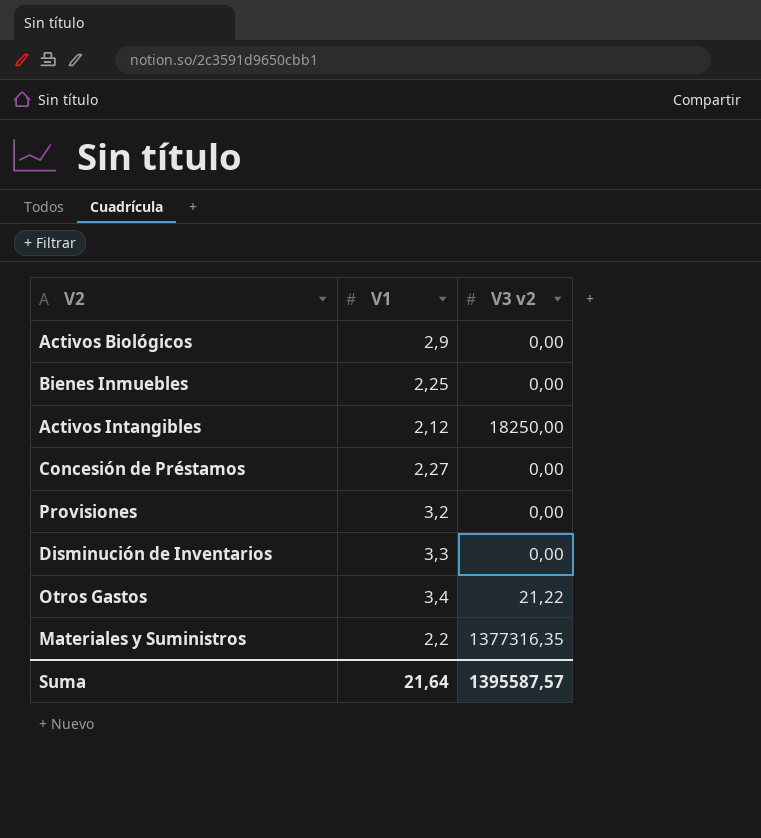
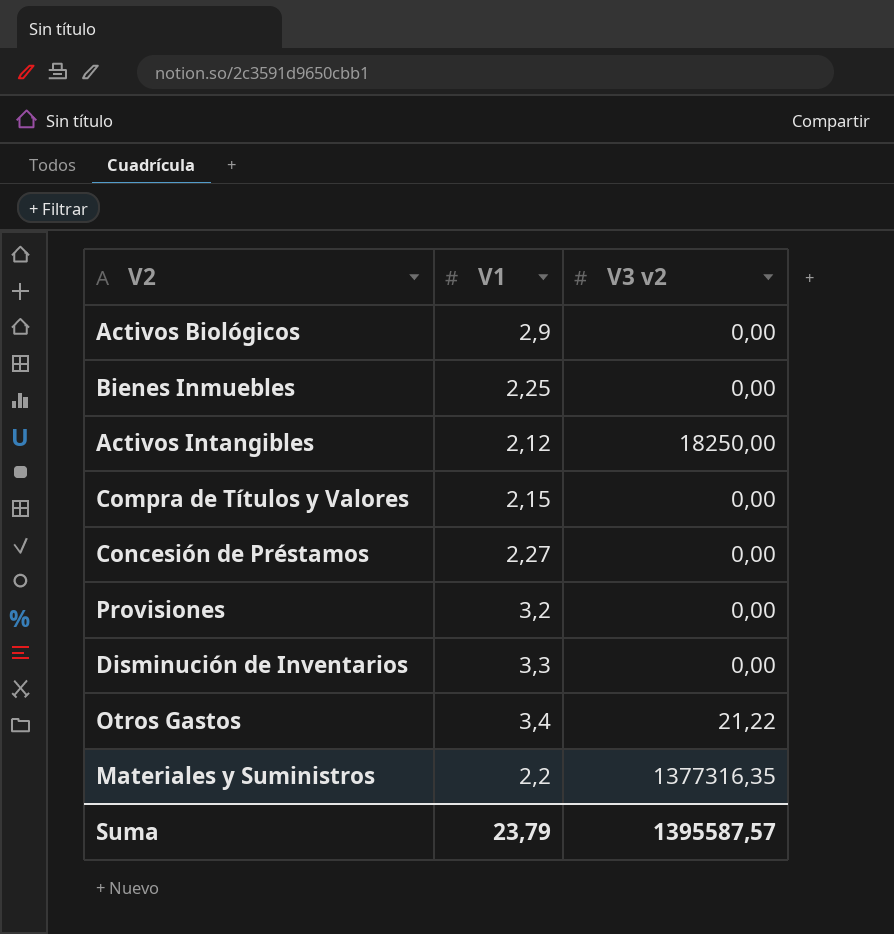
row Compra de Títulos y Valores: none -> 2,15 | 0,00
Suma | V1: 21,64 -> 23,79

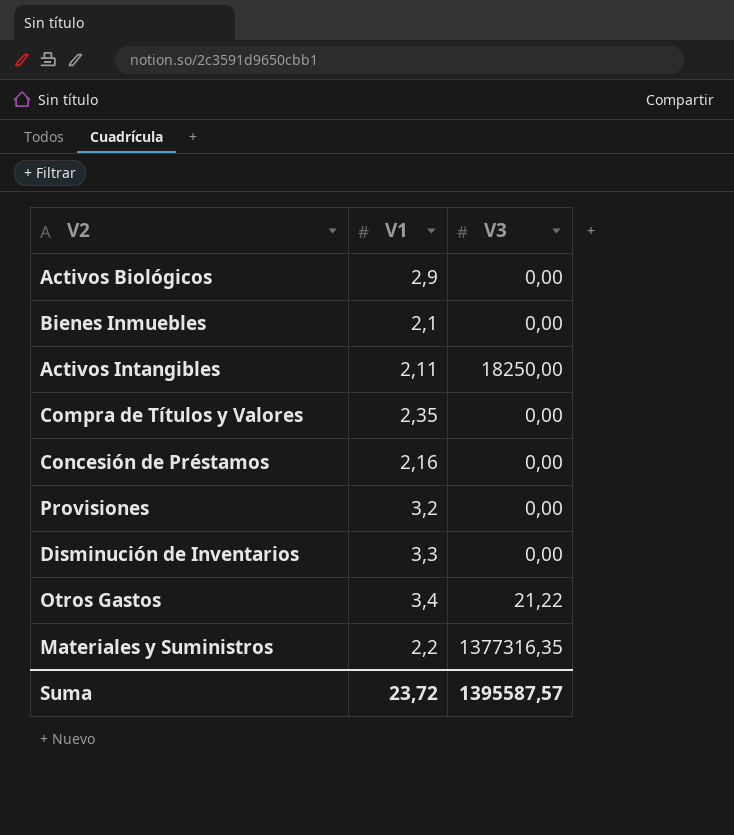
column name: V3 v2 -> V3
Bienes Inmuebles | V1: 2,25 -> 2,1
Activos Intangibles | V1: 2,12 -> 2,11
Compra de Títulos y Valores | V1: 2,15 -> 2,35
Concesión de Préstamos | V1: 2,27 -> 2,16
Suma | V1: 23,79 -> 23,72

